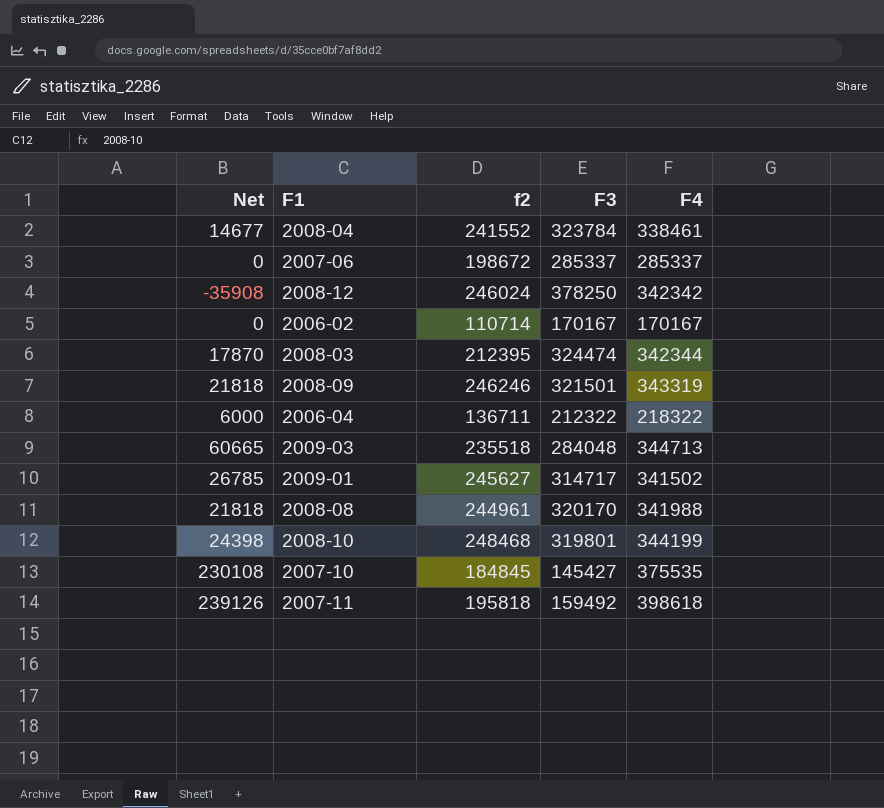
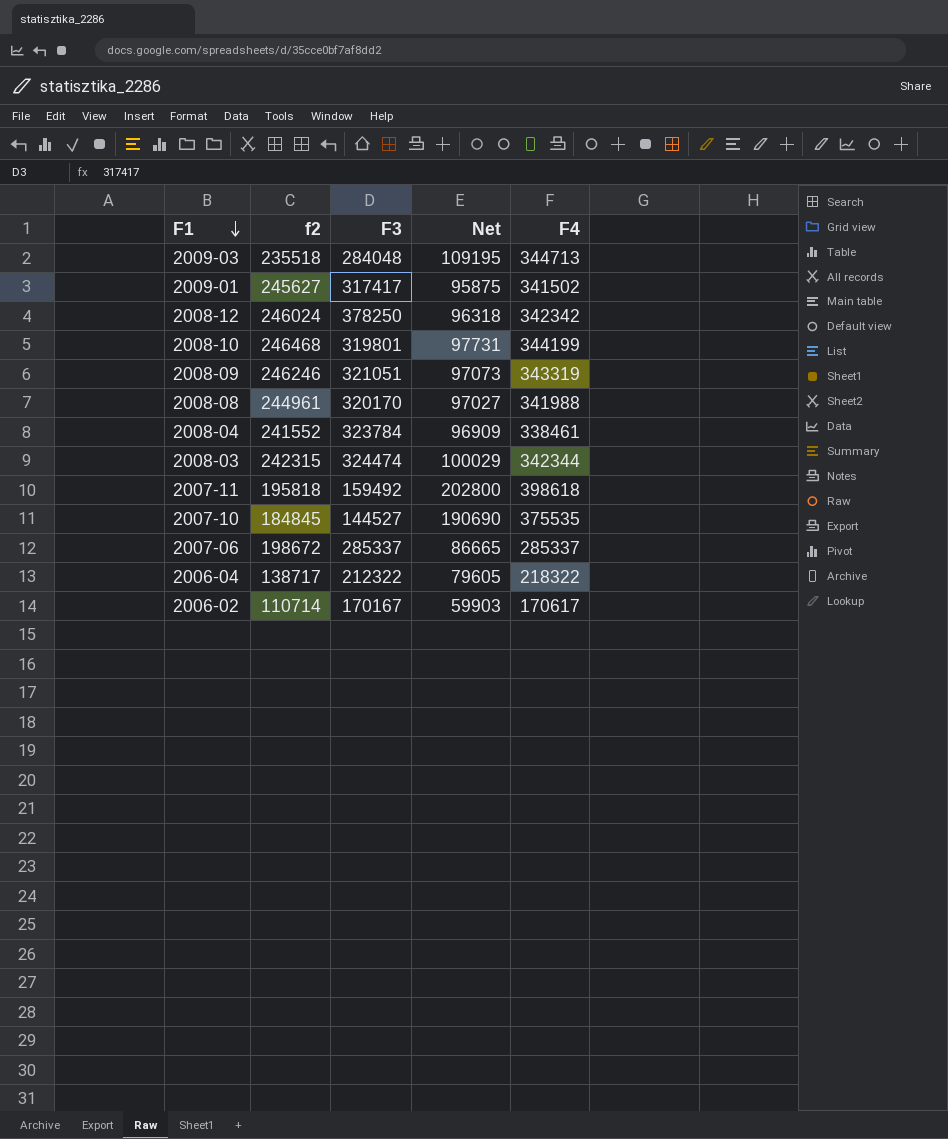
row order: none -> F1 descending
column Net | formula: [F4] - [F3] -> [F4] - [f2]
column Net | position: 1 -> 4
2009-01 | F3: 314717 -> 317417
2008-10 | f2: 248468 -> 246468
2008-09 | F3: 321501 -> 321051
2008-03 | f2: 212395 -> 242315
2007-10 | F3: 145427 -> 144527
2006-04 | f2: 136711 -> 138717
2006-02 | F4: 170167 -> 170617

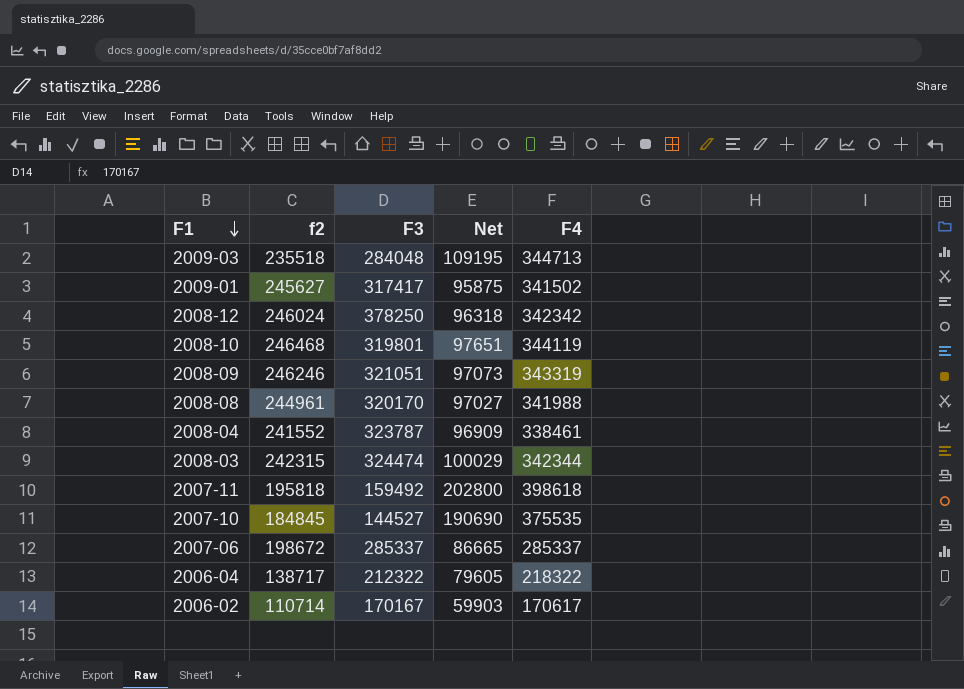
2008-10 | Net: 97731 -> 97651
2008-10 | F4: 344199 -> 344119
2008-04 | F3: 323784 -> 323787

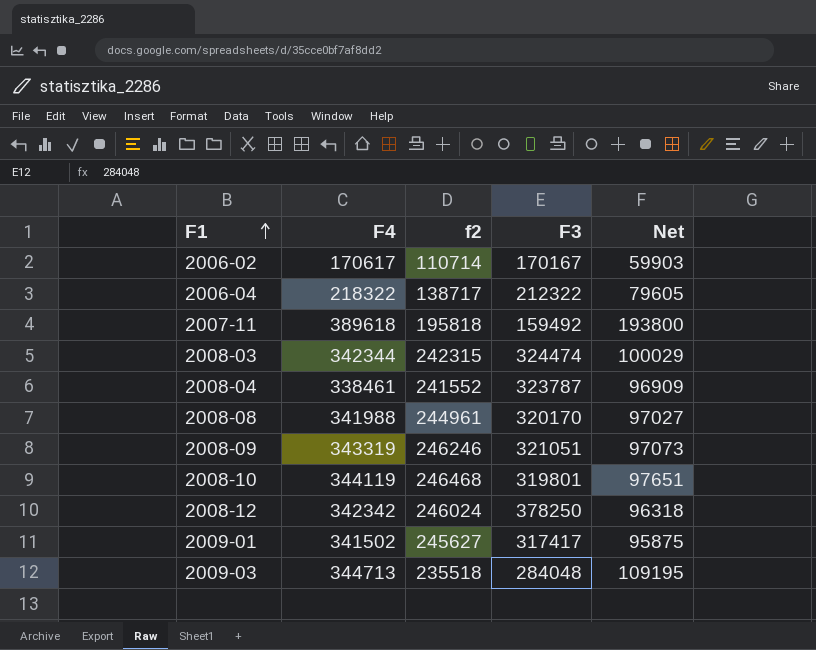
row order: F1 descending -> F1 ascending
column F4 | position: 5 -> 2
row 2007-10: 184845 | 144527 | 190690 | 375535 -> none
row 2007-06: 198672 | 285337 | 86665 | 285337 -> none
2007-11 | F4: 398618 -> 389618
2007-11 | Net: 202800 -> 193800

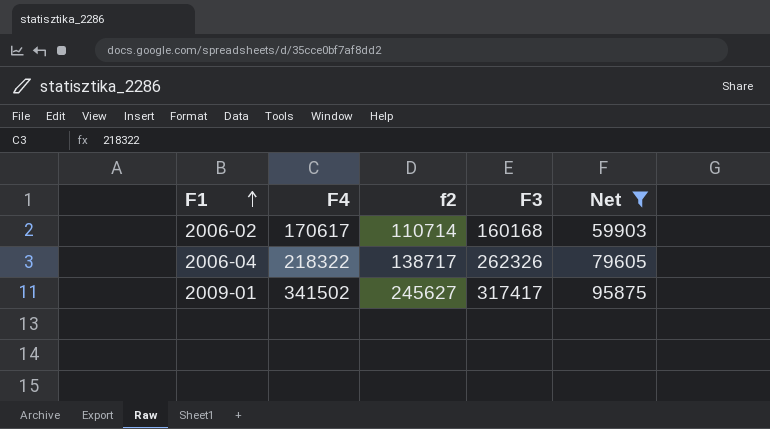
filter: none -> Net <= 95875
2006-02 | F3: 170167 -> 160168
2006-04 | F3: 212322 -> 262326

